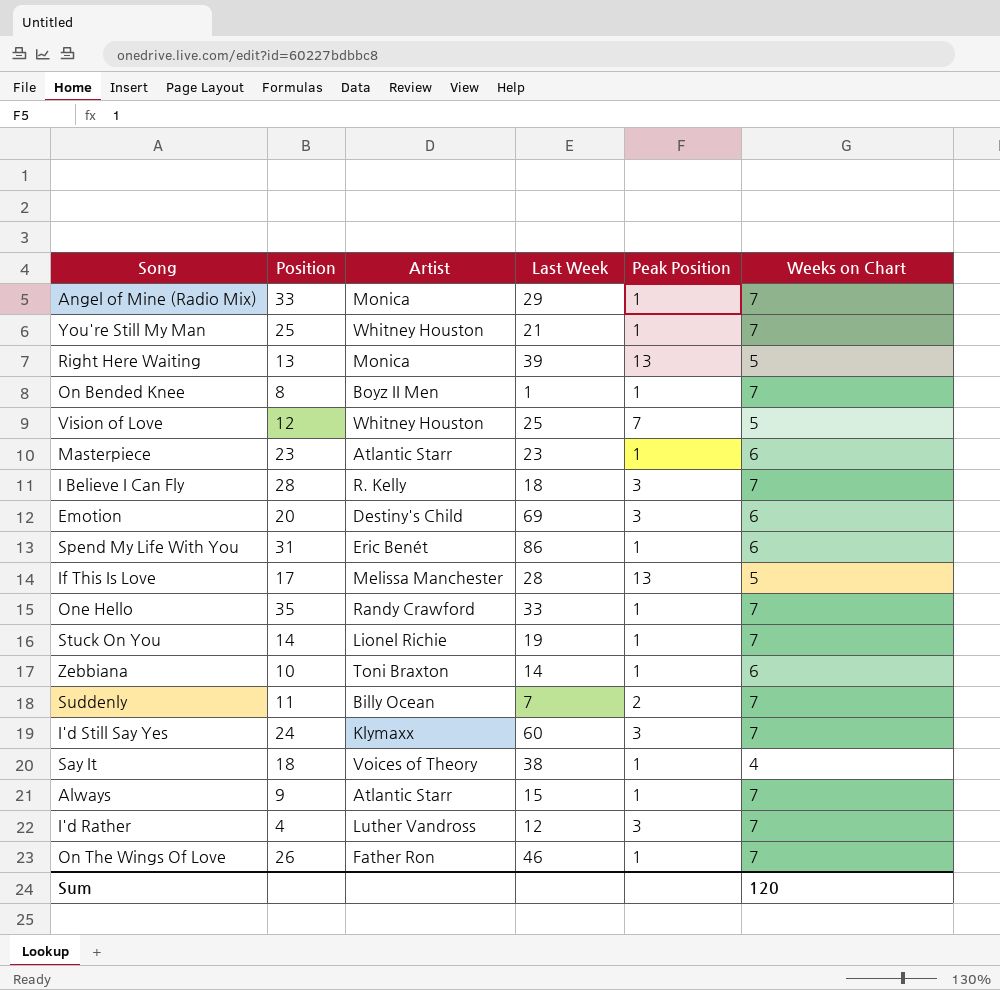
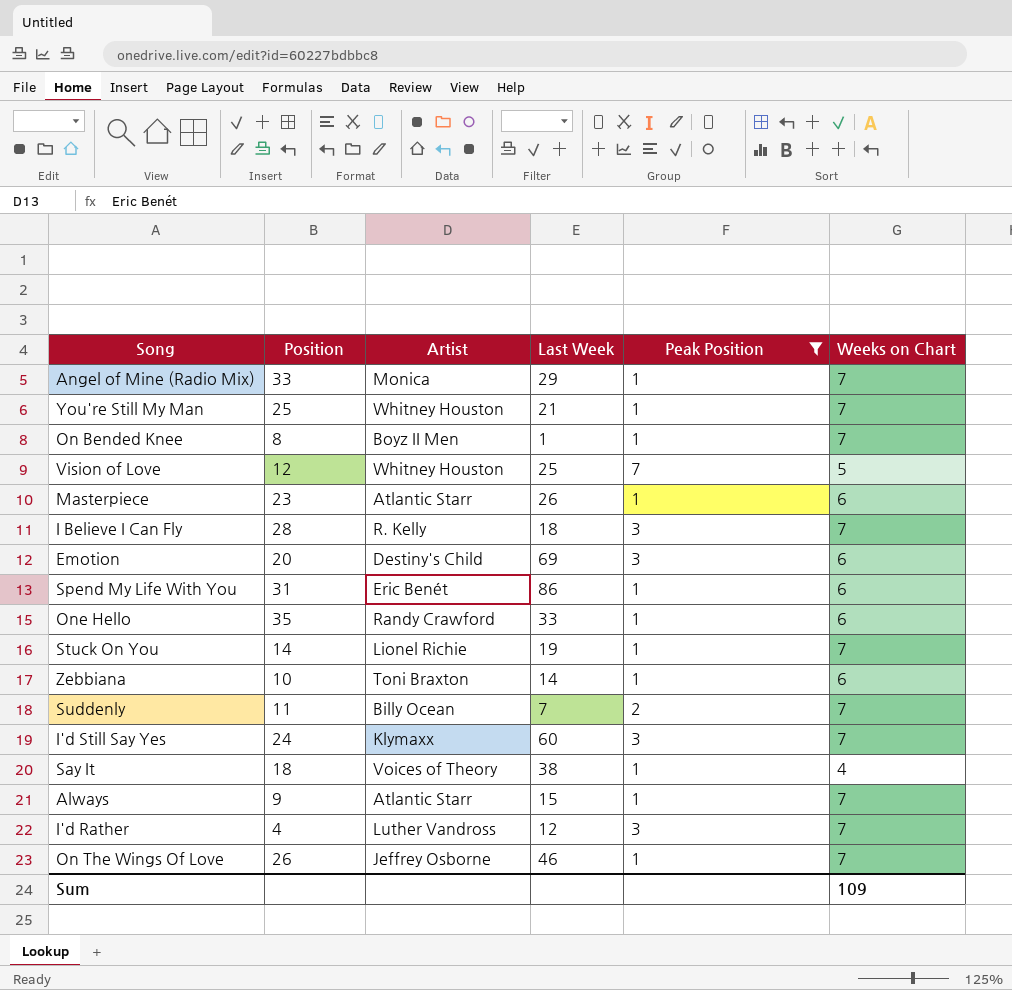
filter: none -> Peak Position != 13
Masterpiece | Last Week: 23 -> 26
One Hello | Weeks on Chart: 7 -> 6
On The Wings Of Love | Artist: Father Ron -> Jeffrey Osborne
Sum | Weeks on Chart: 120 -> 109

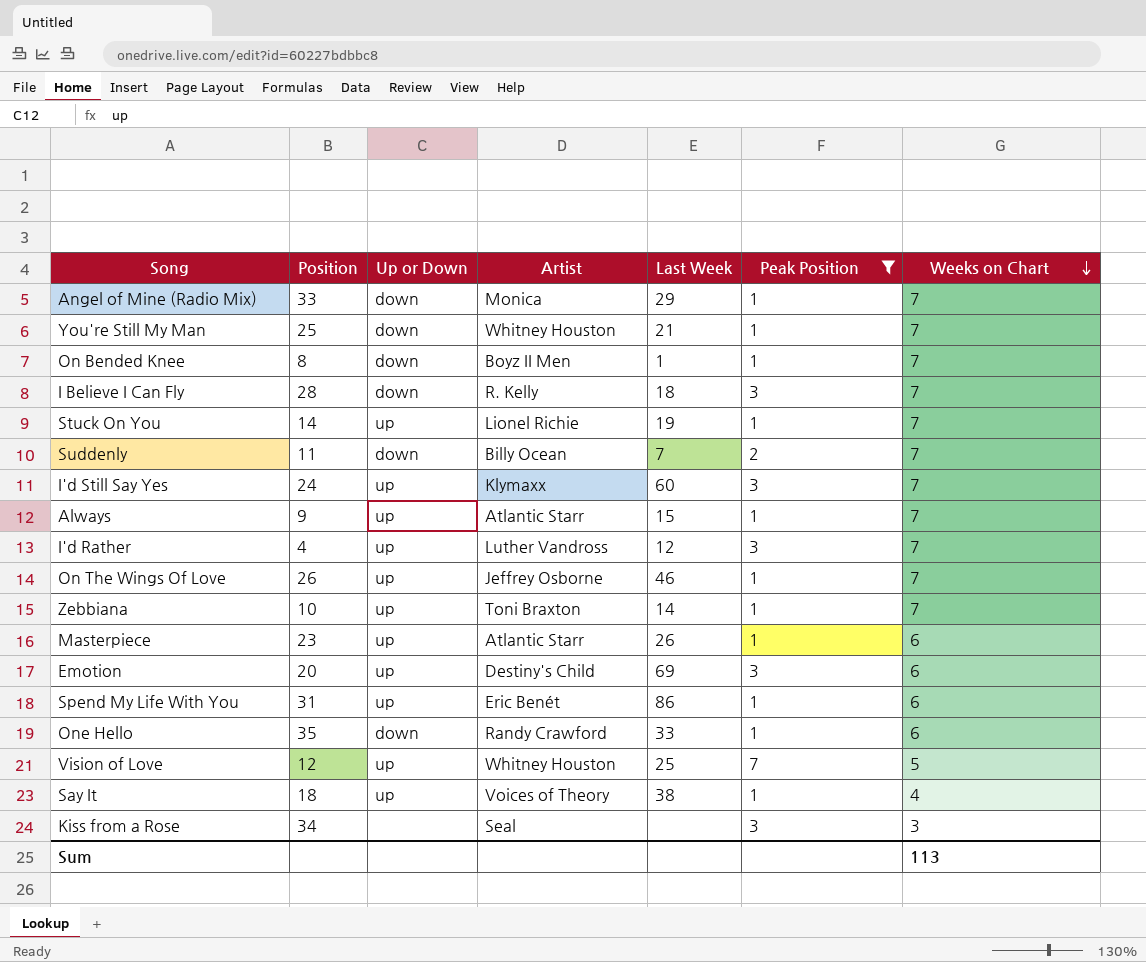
row order: none -> Weeks on Chart descending
column Up or Down | position: none -> 3
Zebbiana | Weeks on Chart: 6 -> 7
row Kiss from a Rose: none -> 34 | none | Seal | none | 3 | 3
Sum | Weeks on Chart: 109 -> 113

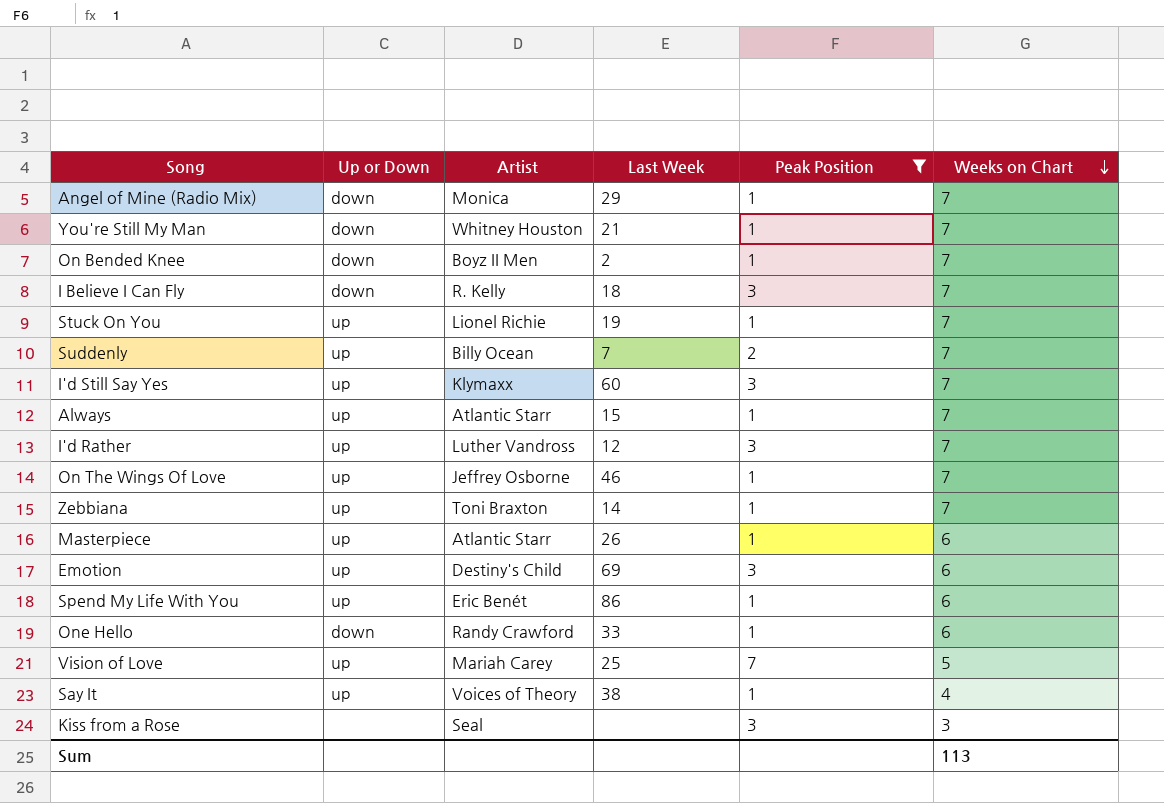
column Position | position: 2 -> none
On Bended Knee | Last Week: 1 -> 2
Suddenly | Up or Down: down -> up
Vision of Love | Artist: Whitney Houston -> Mariah Carey

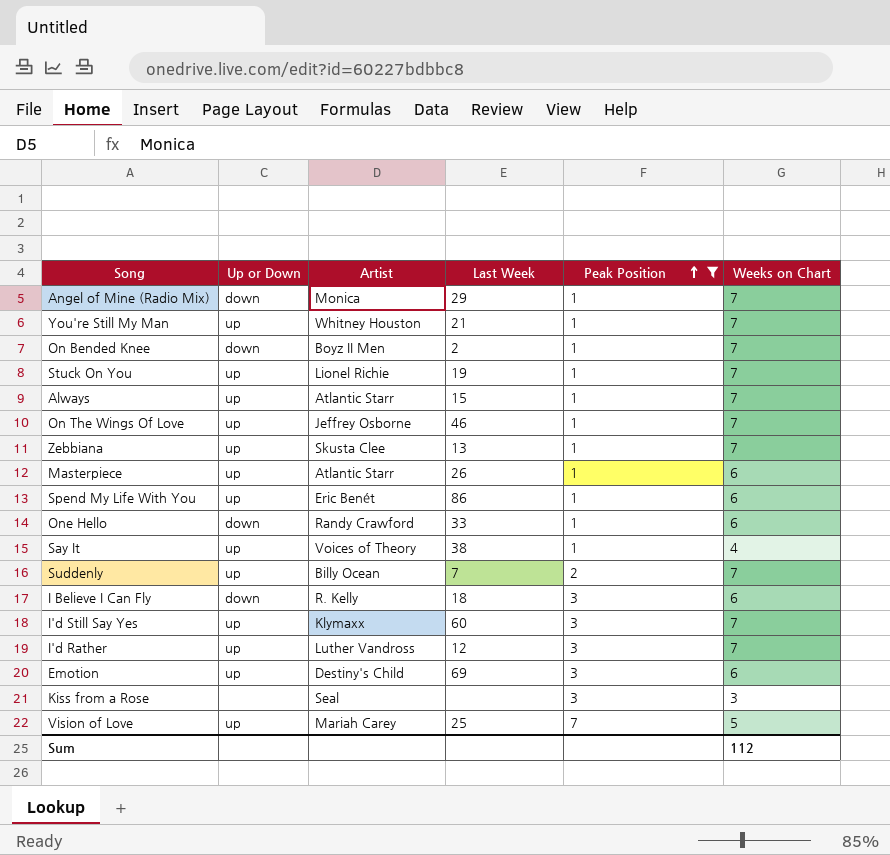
row order: Weeks on Chart descending -> Peak Position ascending
You're Still My Man | Up or Down: down -> up
Zebbiana | Artist: Toni Braxton -> Skusta Clee
Zebbiana | Last Week: 14 -> 13
I Believe I Can Fly | Weeks on Chart: 7 -> 6
Sum | Weeks on Chart: 113 -> 112

